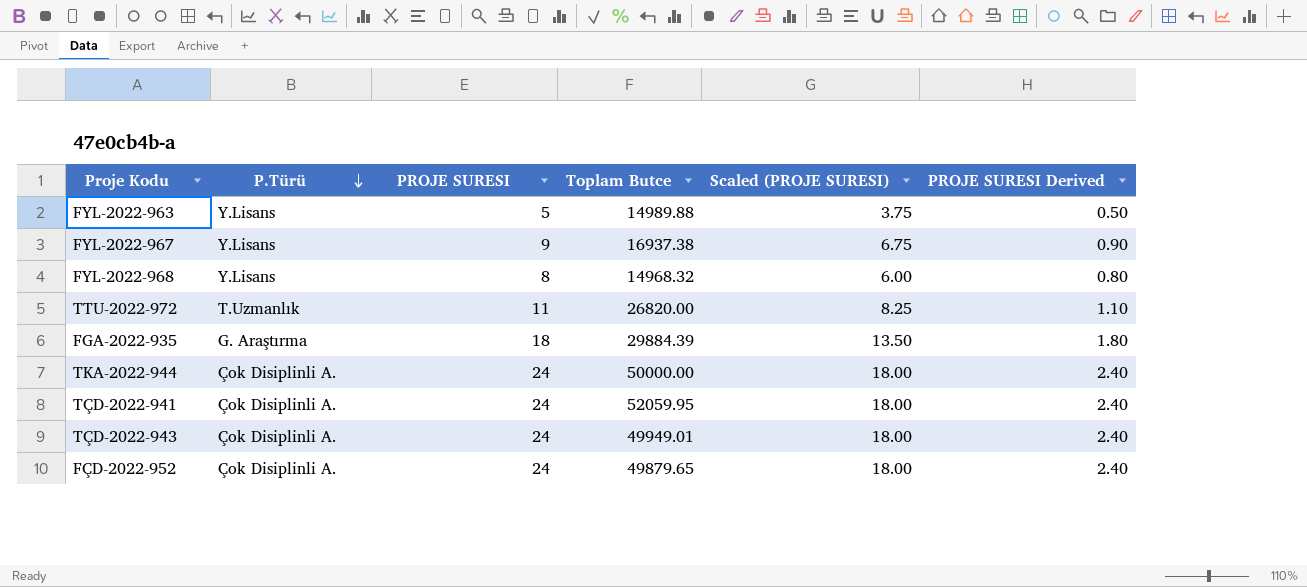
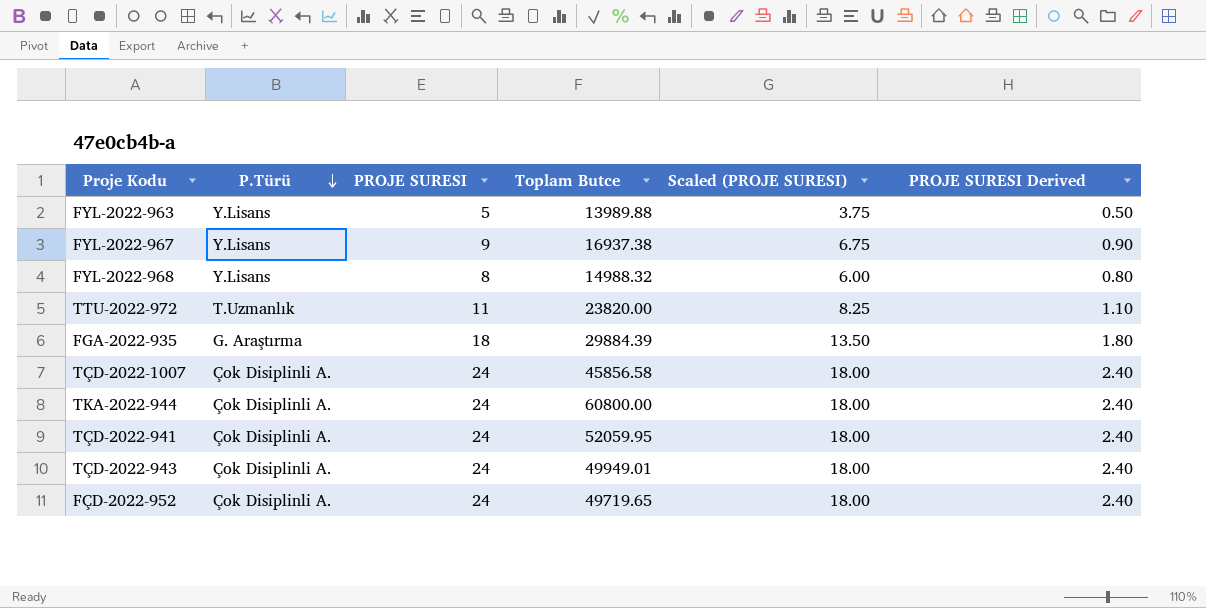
FYL-2022-963 | Toplam Butce: 14989.88 -> 13989.88
FYL-2022-968 | Toplam Butce: 14968.32 -> 14988.32
TTU-2022-972 | Toplam Butce: 26820.00 -> 23820.00
row TÇD-2022-1007: none -> Çok Disiplinli A. | 24 | 45856.58 | 18.00 | 2.40
TKA-2022-944 | Toplam Butce: 50000.00 -> 60800.00
FÇD-2022-952 | Toplam Butce: 49879.65 -> 49719.65

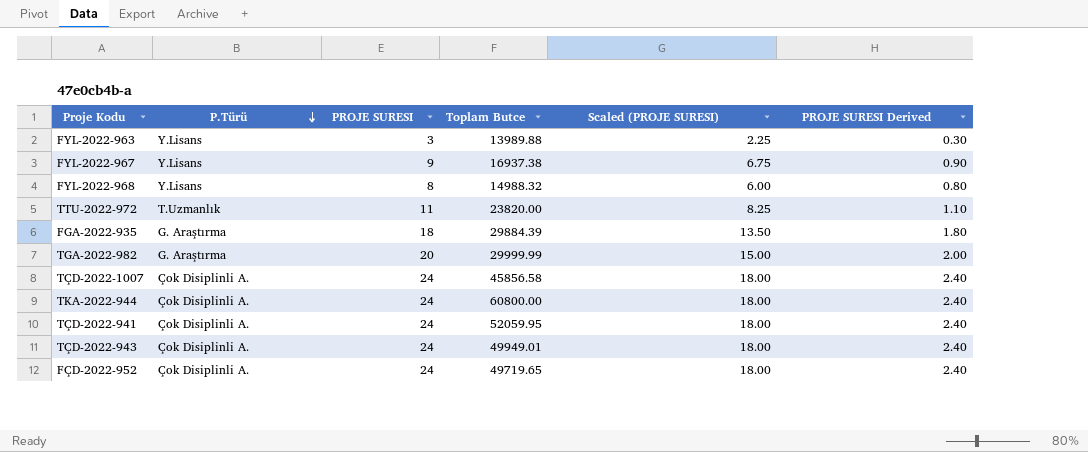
FYL-2022-963 | PROJE SURESI: 5 -> 3
FYL-2022-963 | Scaled (PROJE SURESI): 3.75 -> 2.25
FYL-2022-963 | PROJE SURESI Derived: 0.50 -> 0.30
row TGA-2022-982: none -> G. Araştırma | 20 | 29999.99 | 15.00 | 2.00

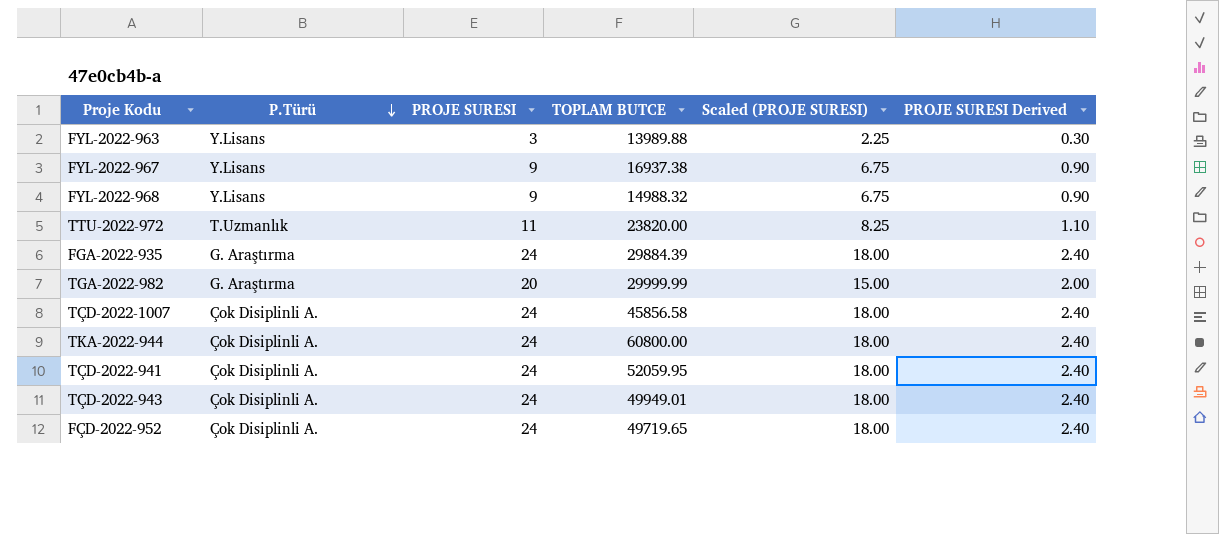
column name: Toplam Butce -> TOPLAM BUTCE
FYL-2022-968 | PROJE SURESI: 8 -> 9
FYL-2022-968 | Scaled (PROJE SURESI): 6.00 -> 6.75
FYL-2022-968 | PROJE SURESI Derived: 0.80 -> 0.90
FGA-2022-935 | PROJE SURESI: 18 -> 24
FGA-2022-935 | Scaled (PROJE SURESI): 13.50 -> 18.00
FGA-2022-935 | PROJE SURESI Derived: 1.80 -> 2.40

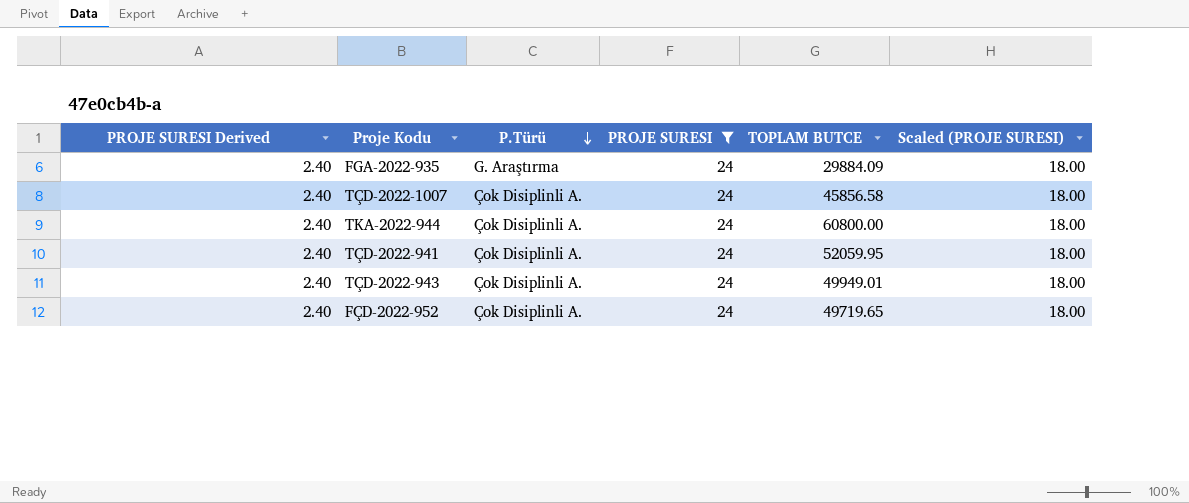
filter: none -> PROJE SURESI = 24
column PROJE SURESI Derived | position: 6 -> 1
FGA-2022-935 | TOPLAM BUTCE: 29884.39 -> 29884.09

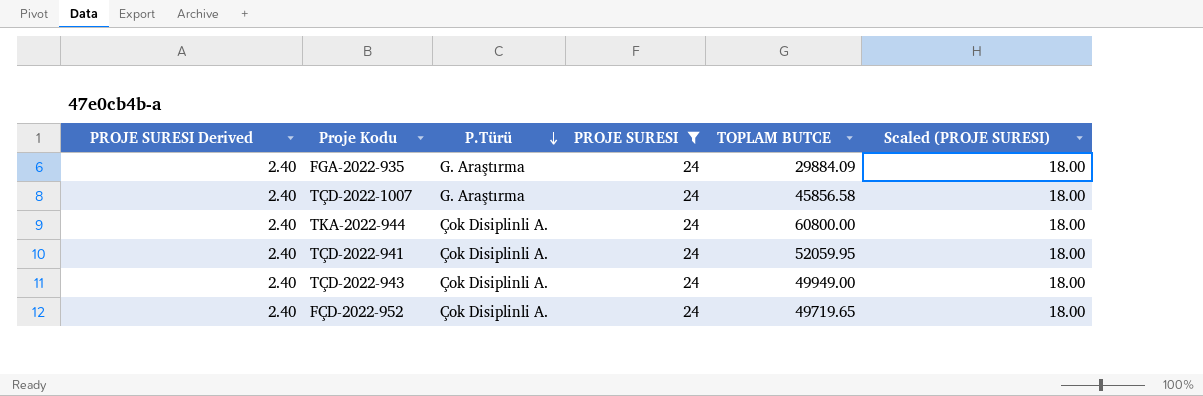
TÇD-2022-1007 | P.Türü: Çok Disiplinli A. -> G. Araştırma
TÇD-2022-943 | TOPLAM BUTCE: 49949.01 -> 49949.00

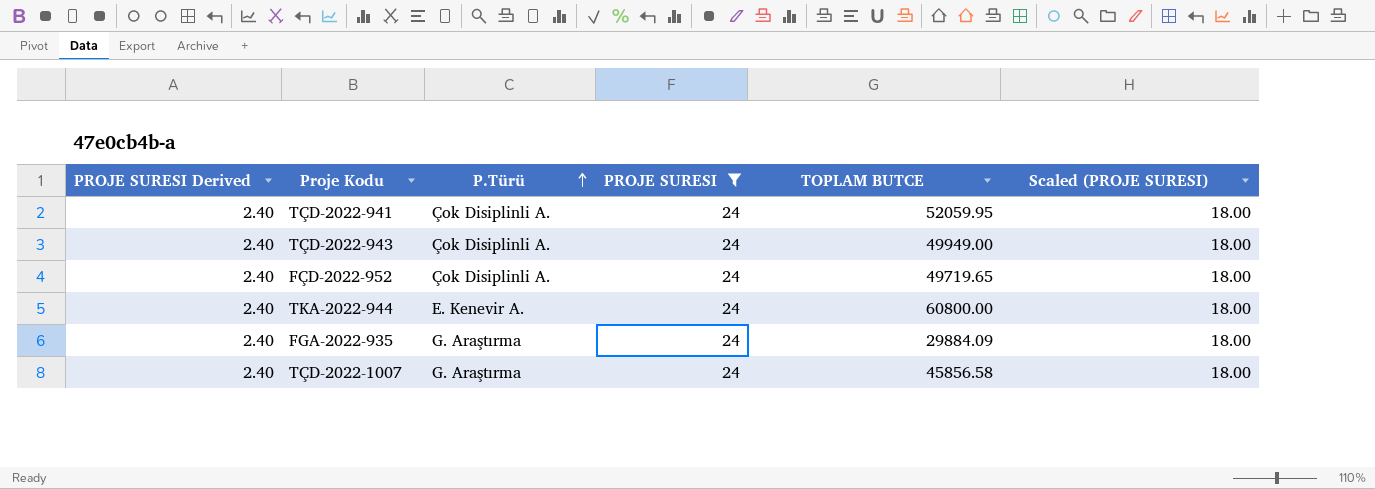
row order: P.Türü descending -> P.Türü ascending
TKA-2022-944 | P.Türü: Çok Disiplinli A. -> E. Kenevir A.

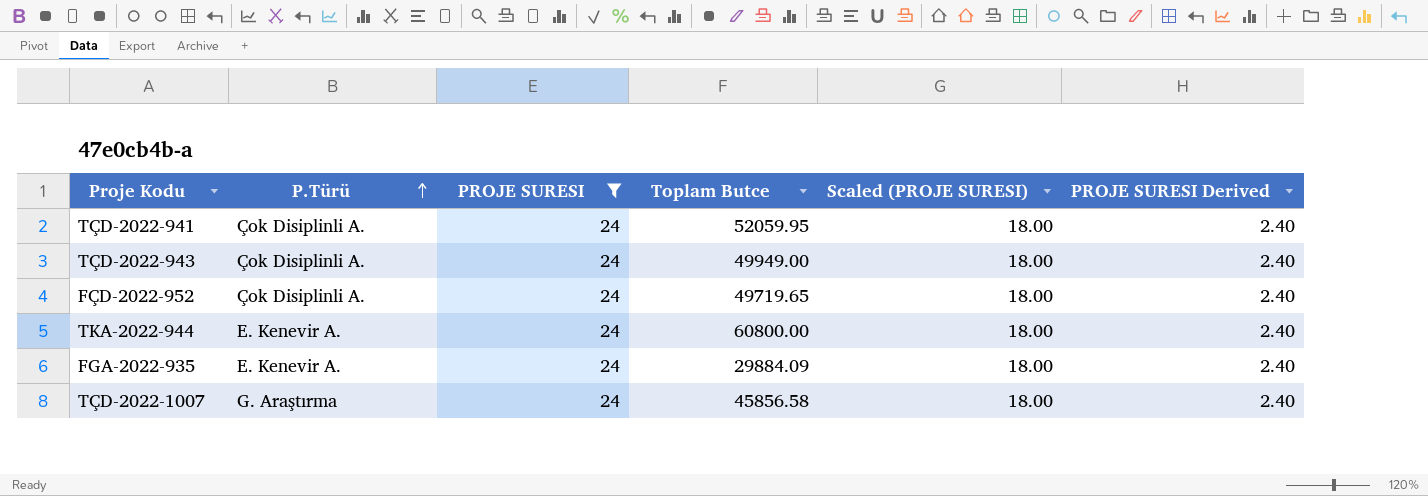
column name: TOPLAM BUTCE -> Toplam Butce
column PROJE SURESI Derived | position: 1 -> 6
FGA-2022-935 | P.Türü: G. Araştırma -> E. Kenevir A.

